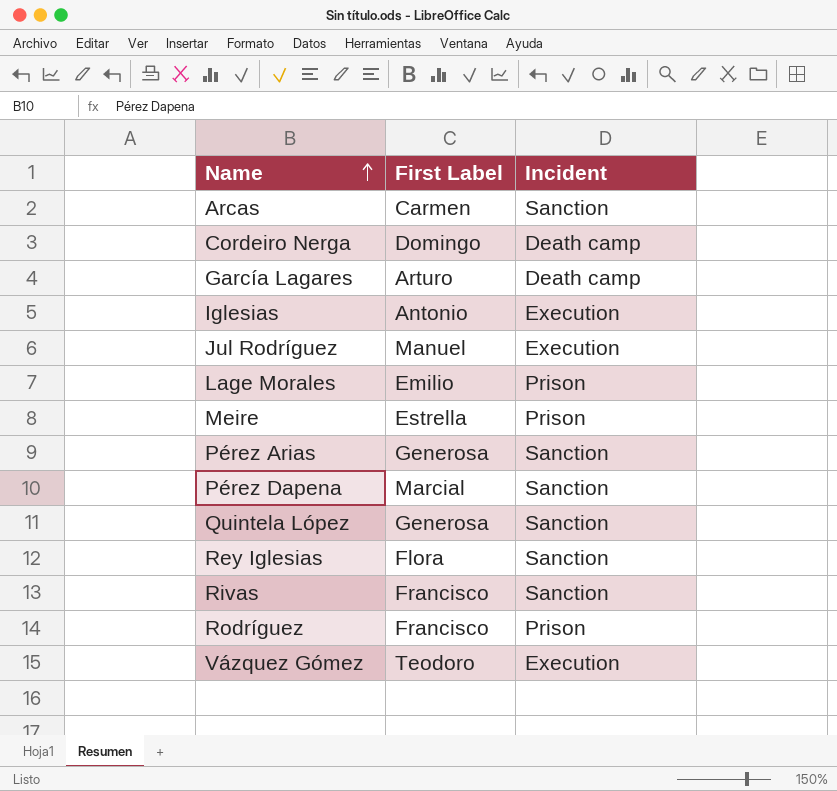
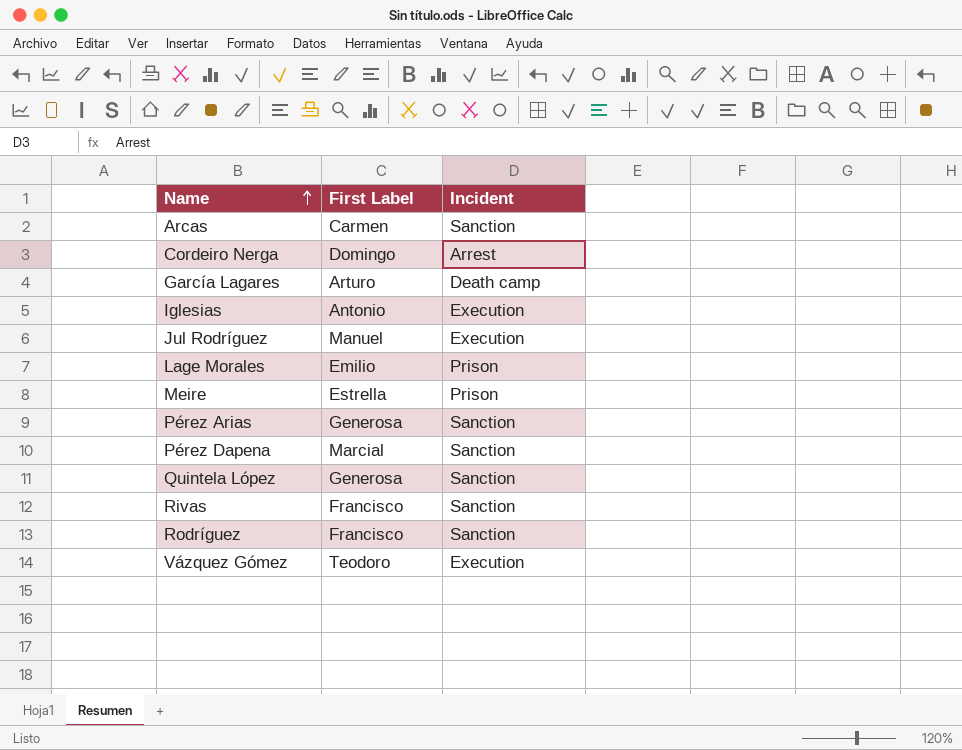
row Rey Iglesias: Flora | Sanction -> none
Cordeiro Nerga | Incident: Death camp -> Arrest
Rodríguez | Incident: Prison -> Sanction

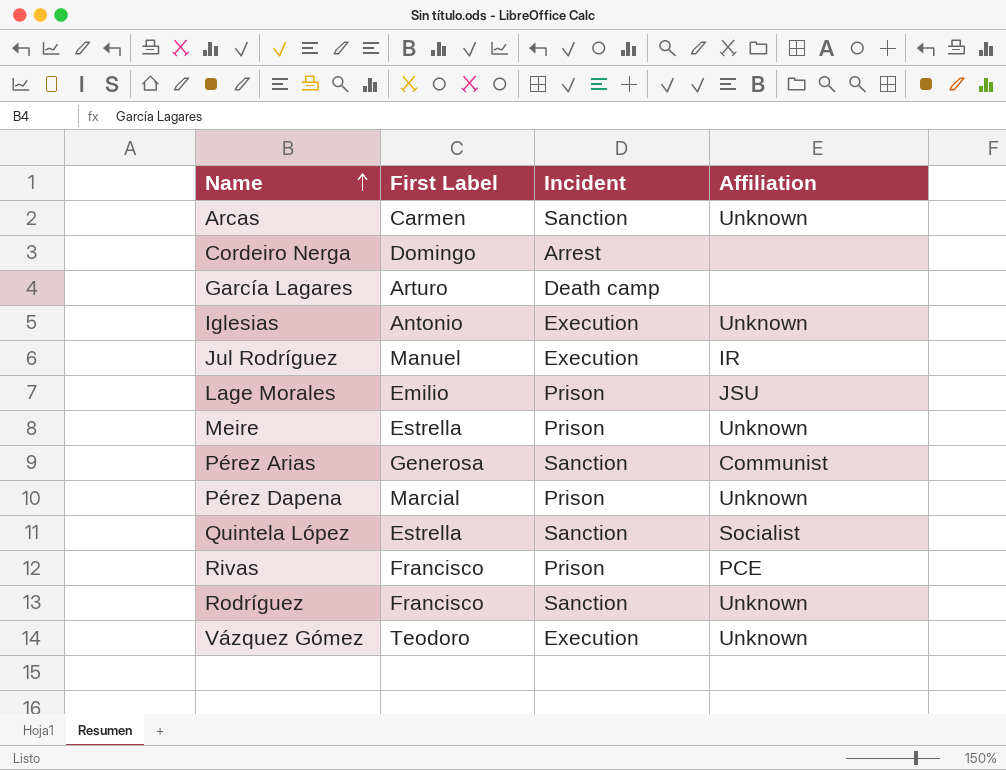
column Affiliation | position: none -> 4
Pérez Dapena | Incident: Sanction -> Prison
Quintela López | First Label: Generosa -> Estrella
Rivas | Incident: Sanction -> Prison

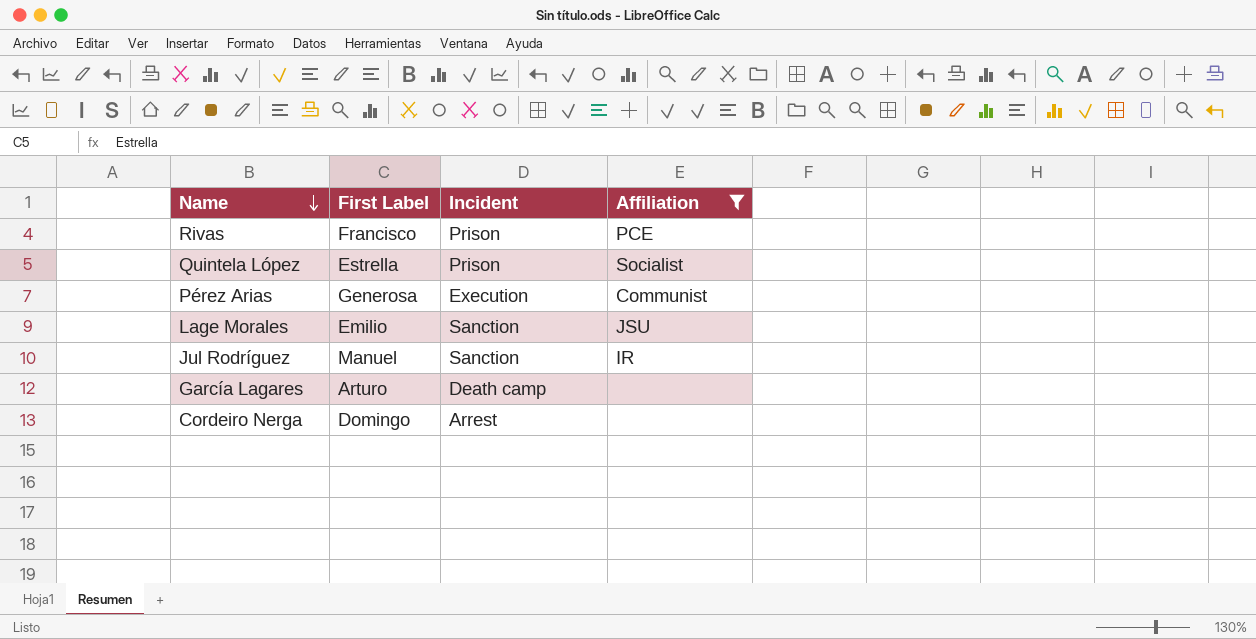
filter: none -> Affiliation != Unknown
row order: Name ascending -> Name descending
Quintela López | Incident: Sanction -> Prison
Pérez Arias | Incident: Sanction -> Execution
Lage Morales | Incident: Prison -> Sanction
Jul Rodríguez | Incident: Execution -> Sanction

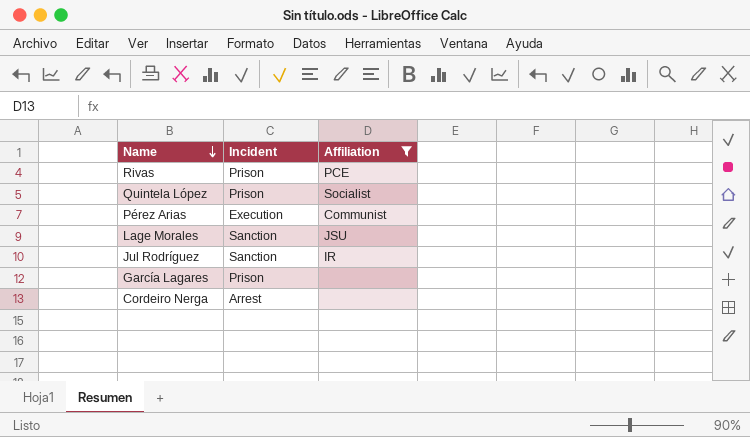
column First Label | position: 2 -> none
García Lagares | Incident: Death camp -> Prison

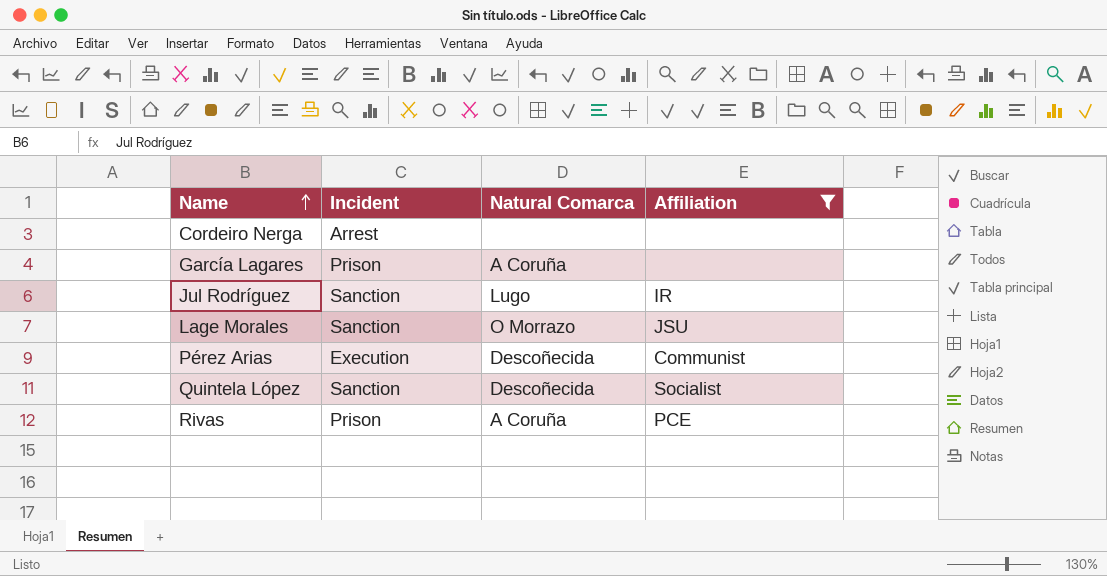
row order: Name descending -> Name ascending
column Natural Comarca | position: none -> 3
Quintela López | Incident: Prison -> Sanction

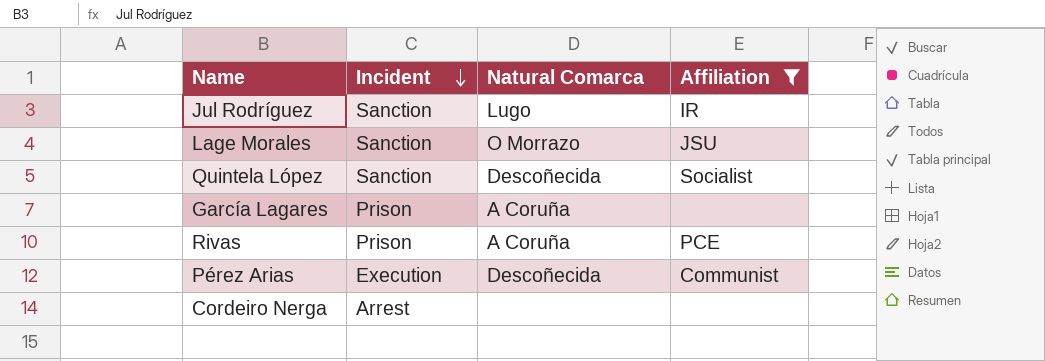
row order: Name ascending -> Incident descending

